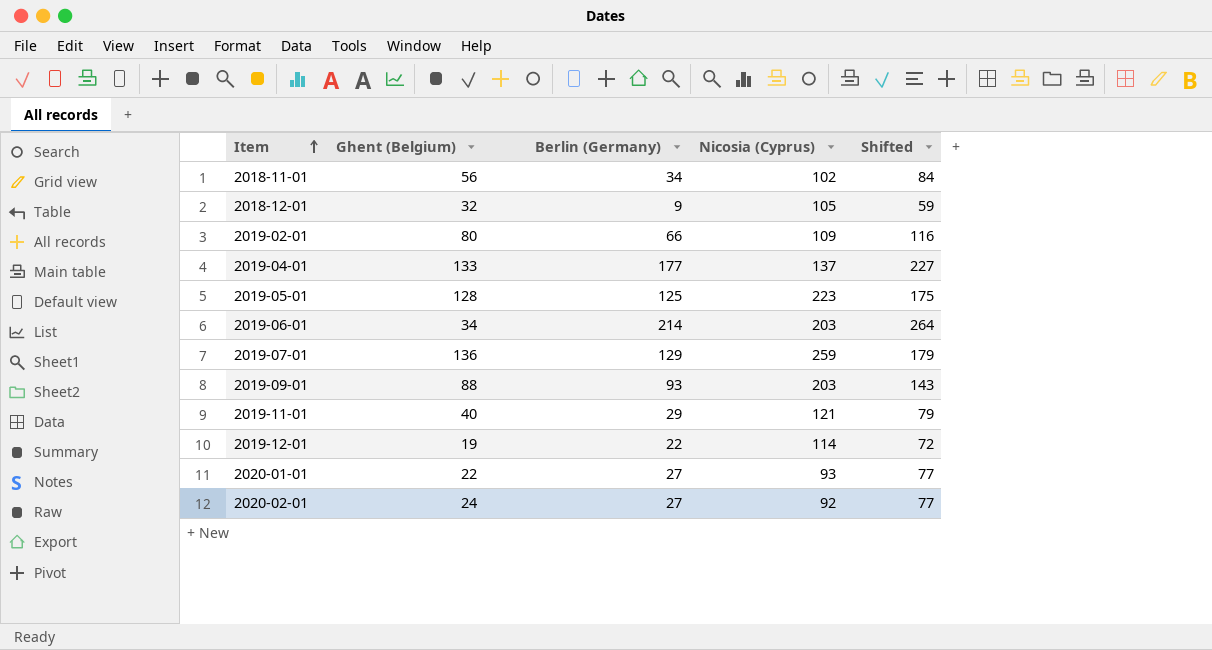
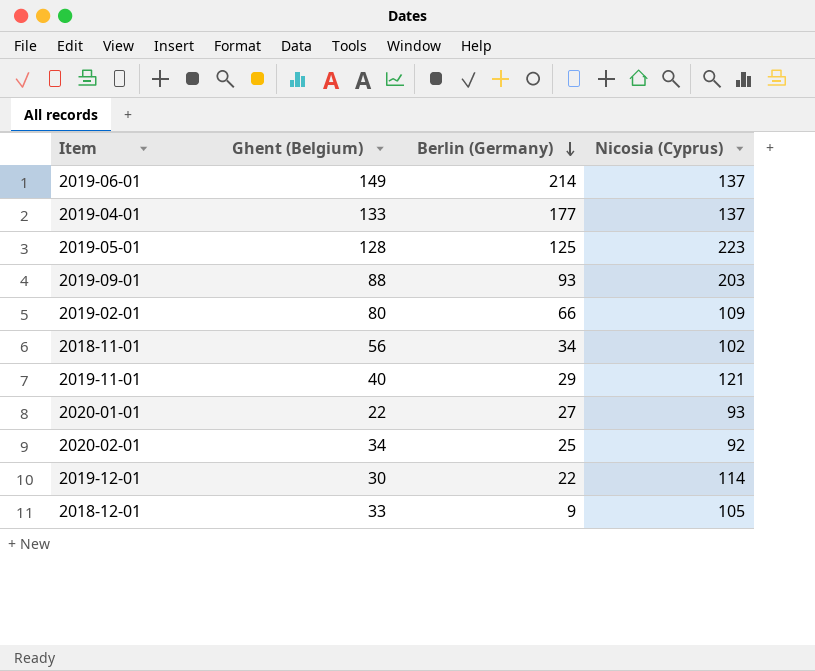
row order: Item ascending -> Berlin (Germany) descending
column Shifted | formula: [Berlin (Germany)] + 50 -> none
row 2019-07-01: 136 | 129 | 259 | 179 -> none
2019-06-01 | Ghent (Belgium): 34 -> 149
2019-06-01 | Nicosia (Cyprus): 203 -> 137
2020-02-01 | Ghent (Belgium): 24 -> 34
2020-02-01 | Berlin (Germany): 27 -> 25
2019-12-01 | Ghent (Belgium): 19 -> 30
2018-12-01 | Ghent (Belgium): 32 -> 33

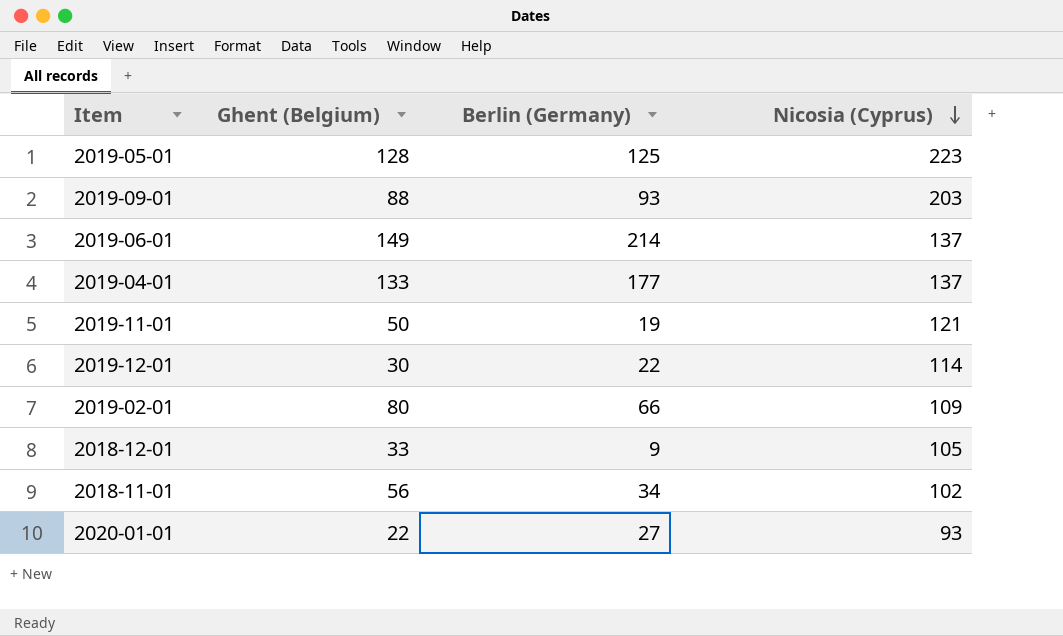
row order: Berlin (Germany) descending -> Nicosia (Cyprus) descending
row 2020-02-01: 34 | 25 | 92 -> none
2019-11-01 | Ghent (Belgium): 40 -> 50
2019-11-01 | Berlin (Germany): 29 -> 19

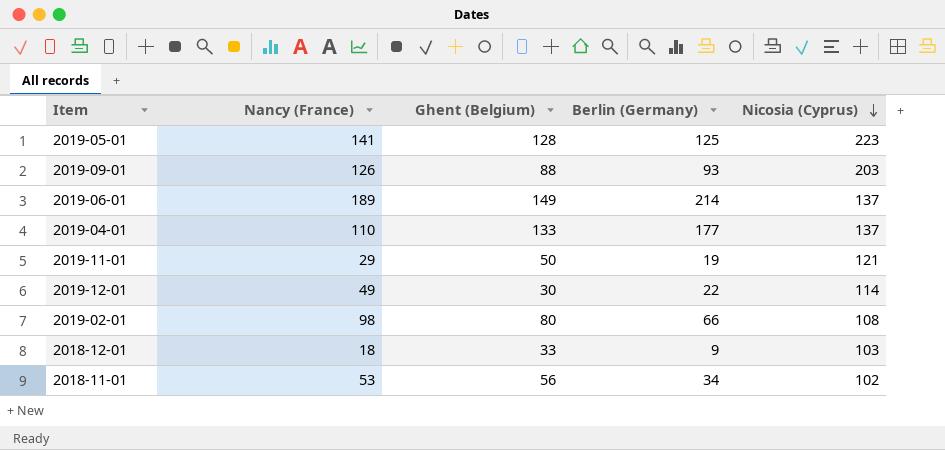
column Nancy (France) | position: none -> 2
row 2020-01-01: 22 | 27 | 93 -> none
2019-02-01 | Nicosia (Cyprus): 109 -> 108
2018-12-01 | Nicosia (Cyprus): 105 -> 103

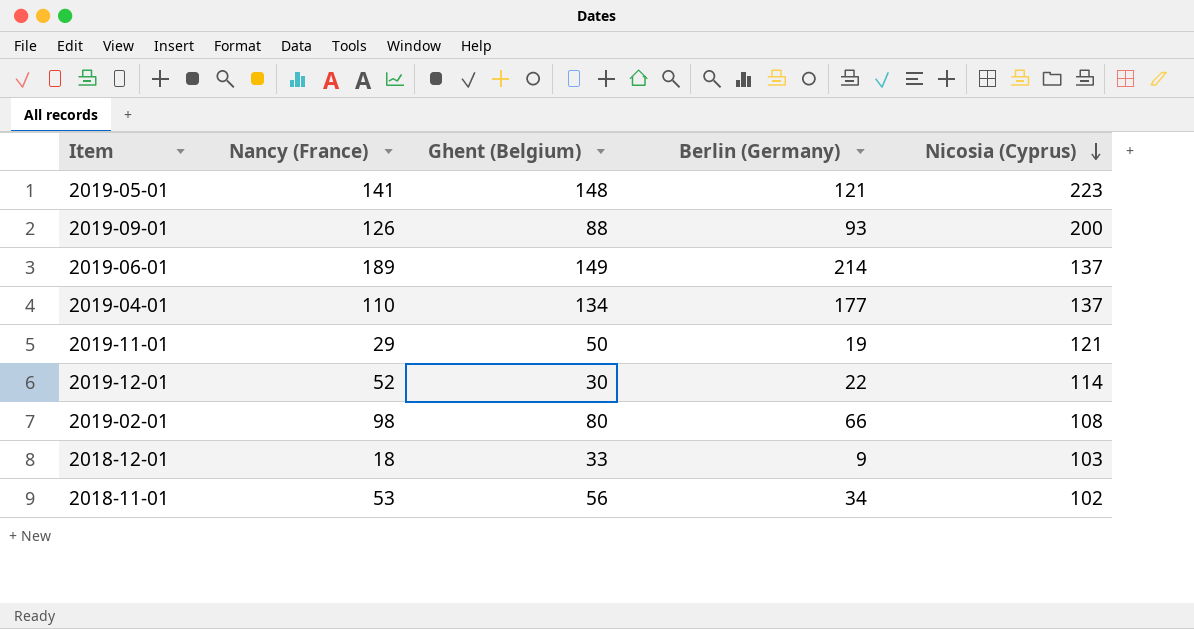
2019-05-01 | Ghent (Belgium): 128 -> 148
2019-05-01 | Berlin (Germany): 125 -> 121
2019-09-01 | Nicosia (Cyprus): 203 -> 200
2019-04-01 | Ghent (Belgium): 133 -> 134
2019-12-01 | Nancy (France): 49 -> 52

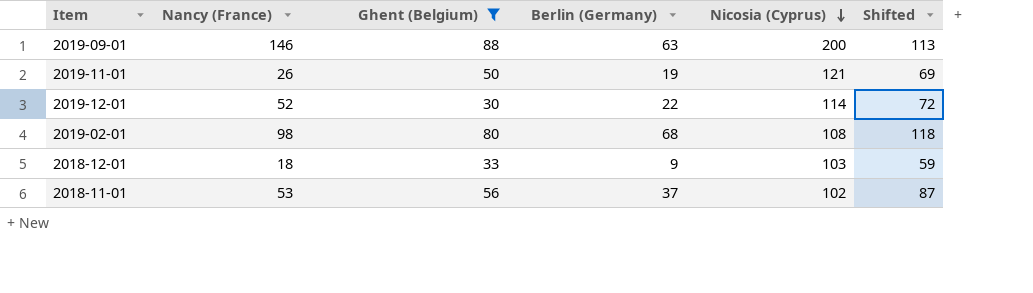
filter: none -> Ghent (Belgium) <= 88
column Shifted | formula: none -> [Berlin (Germany)] + 50
2019-09-01 | Nancy (France): 126 -> 146
2019-09-01 | Berlin (Germany): 93 -> 63
2019-11-01 | Nancy (France): 29 -> 26
2019-02-01 | Berlin (Germany): 66 -> 68
2018-11-01 | Berlin (Germany): 34 -> 37

